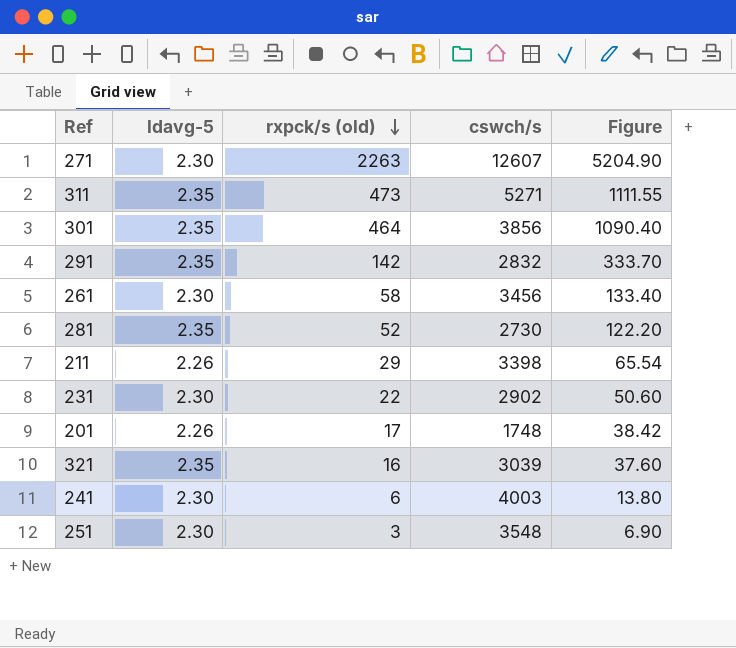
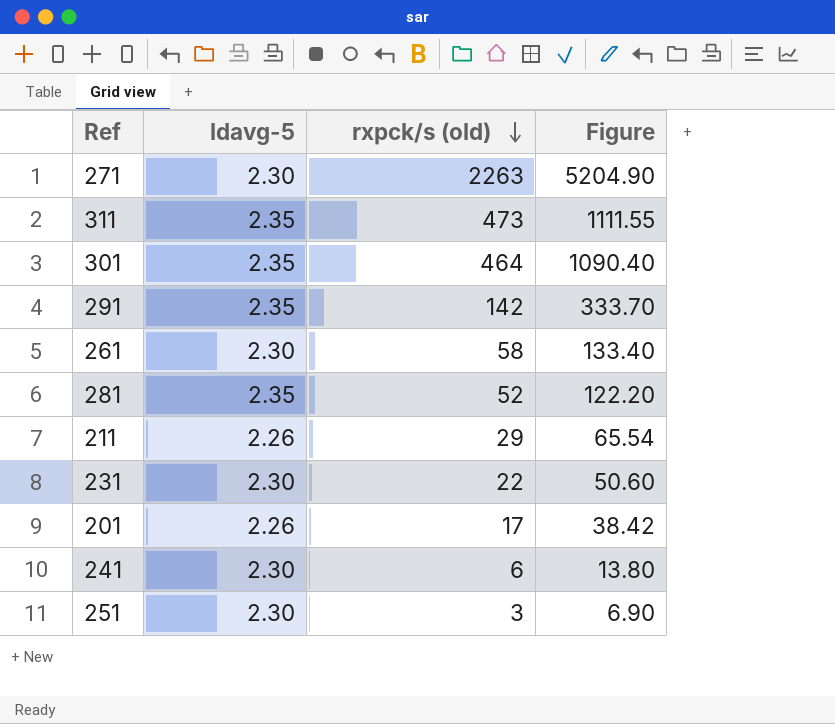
column cswch/s | position: 4 -> none
row 321: 2.35 | 16 | 3039 | 37.60 -> none

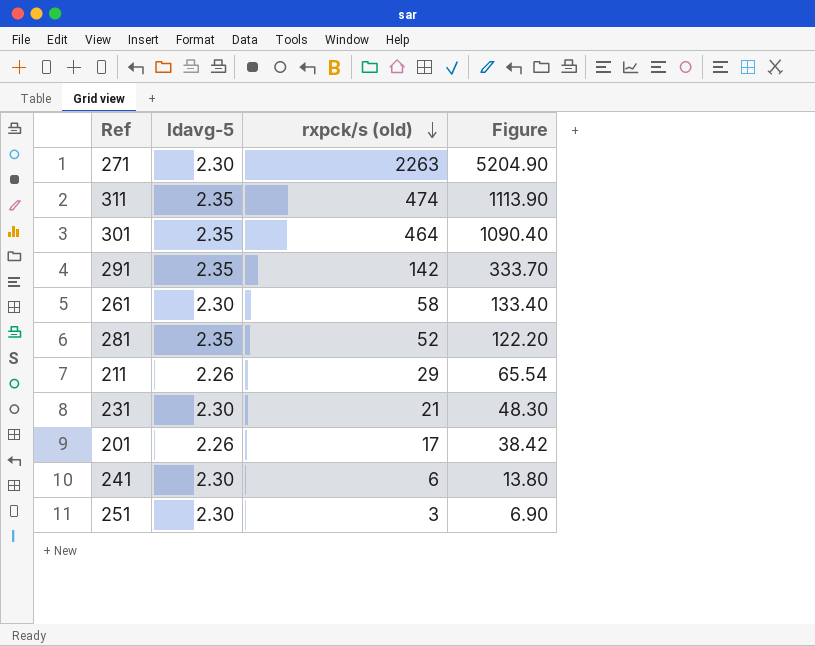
311 | rxpck/s (old): 473 -> 474
311 | Figure: 1111.55 -> 1113.90
231 | rxpck/s (old): 22 -> 21
231 | Figure: 50.60 -> 48.30

